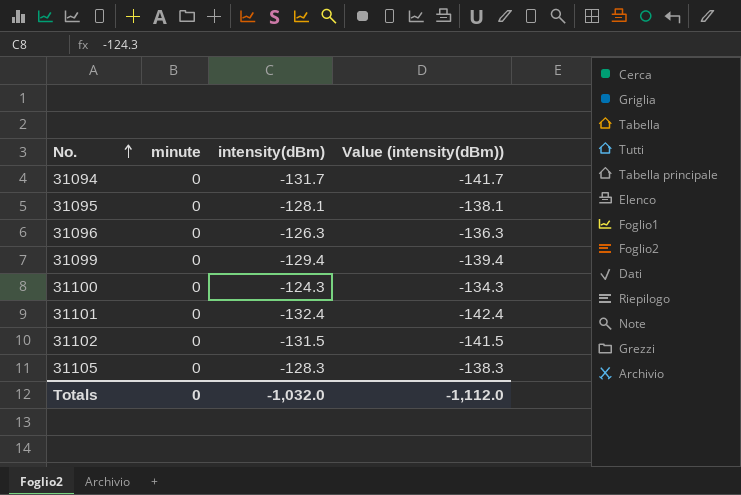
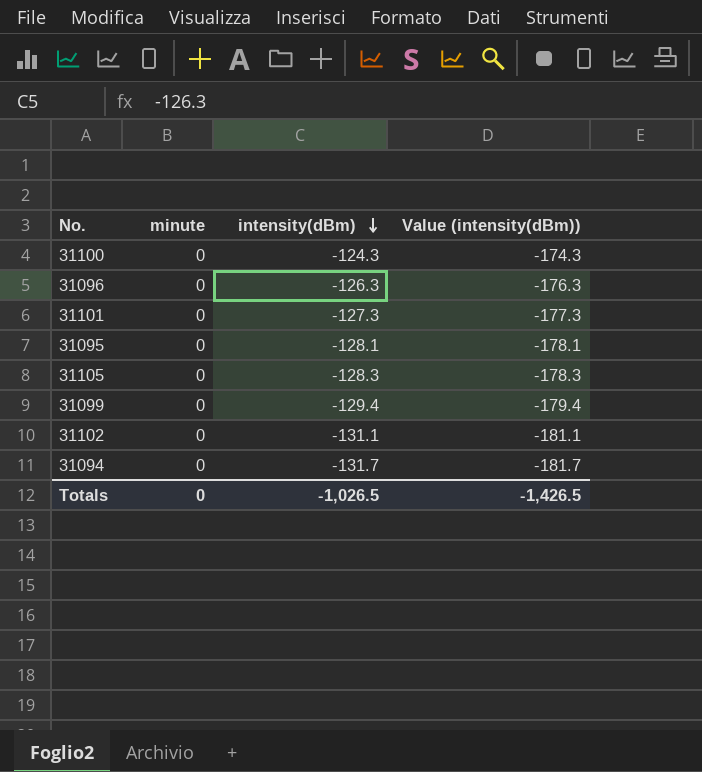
row order: No. ascending -> intensity(dBm) descending
column Value (intensity(dBm)) | formula: [intensity(dBm)] - 10 -> [intensity(dBm)] - 50
31101 | intensity(dBm): -132.4 -> -127.3
31102 | intensity(dBm): -131.5 -> -131.1
Totals | intensity(dBm): -1,032.0 -> -1,026.5
Totals | Value (intensity(dBm)): -1,112.0 -> -1,426.5

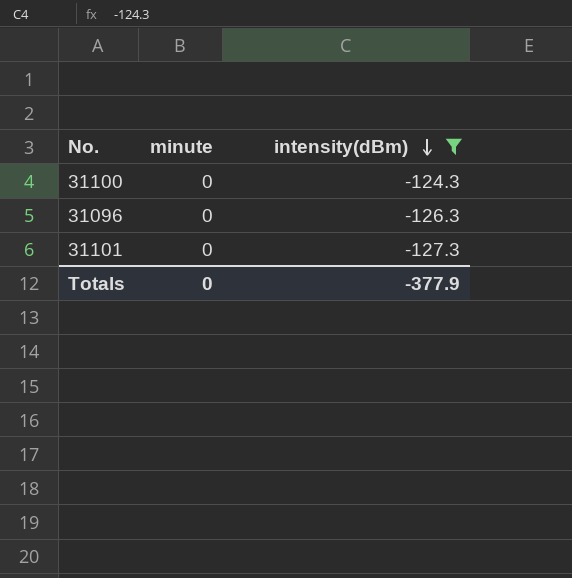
filter: none -> intensity(dBm) >= -127.3
column Value (intensity(dBm)) | formula: [intensity(dBm)] - 50 -> none
Totals | intensity(dBm): -1,026.5 -> -377.9

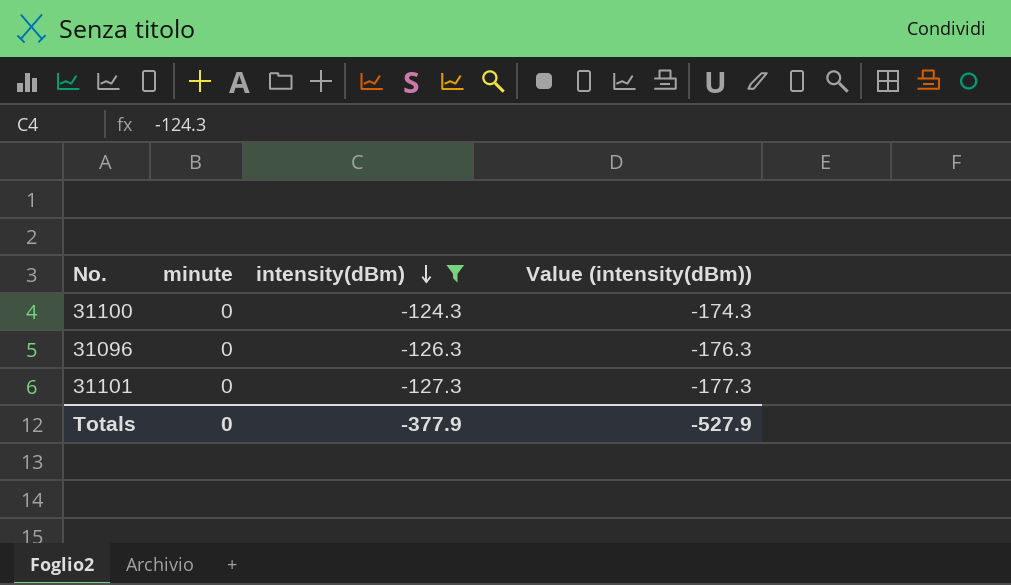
column Value (intensity(dBm)) | formula: none -> [intensity(dBm)] - 50

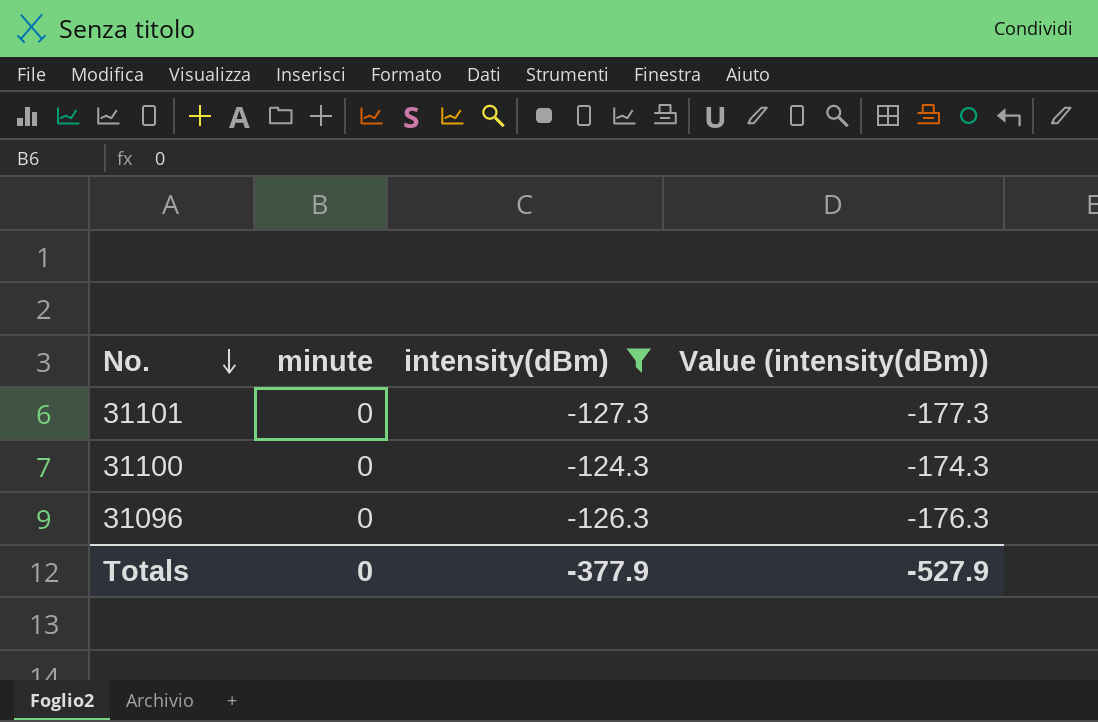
row order: intensity(dBm) descending -> No. descending

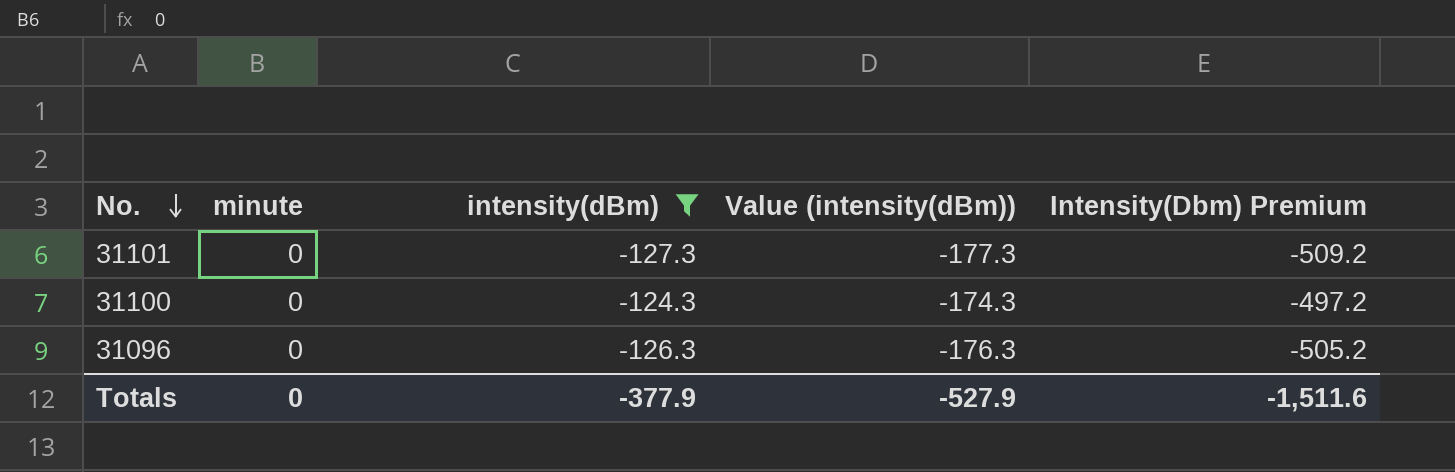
column Intensity(Dbm) Premium | formula: none -> [intensity(dBm)] * 4

